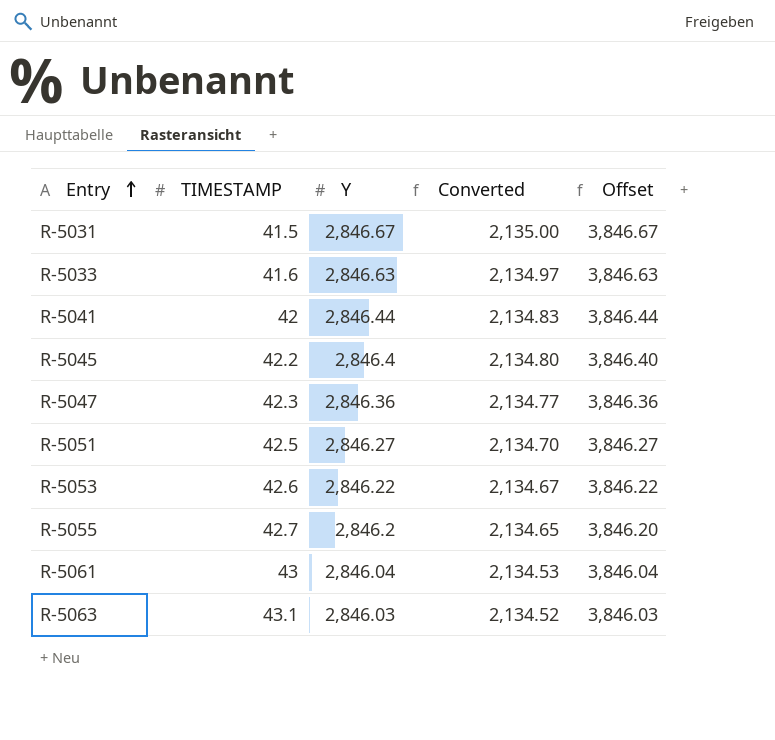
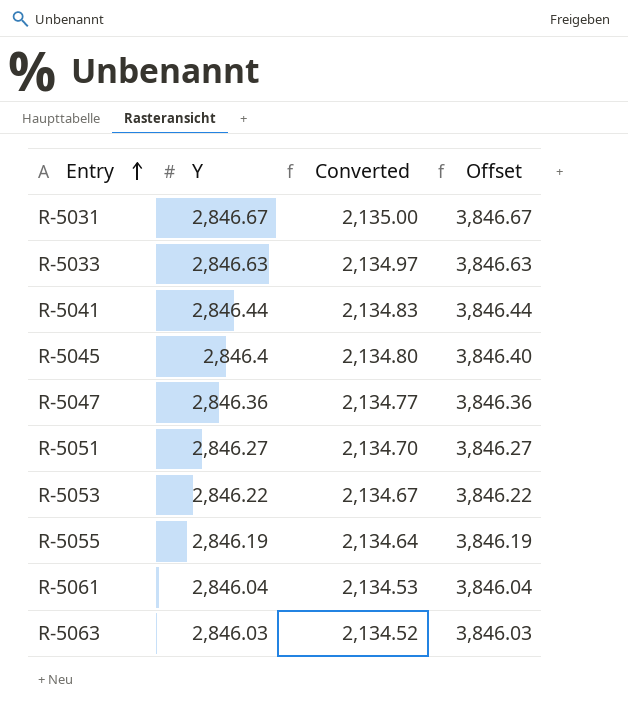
column TIMESTAMP | position: 2 -> none
R-5055 | Y: 2,846.2 -> 2,846.19
R-5055 | Converted: 2,134.65 -> 2,134.64
R-5055 | Offset: 3,846.20 -> 3,846.19

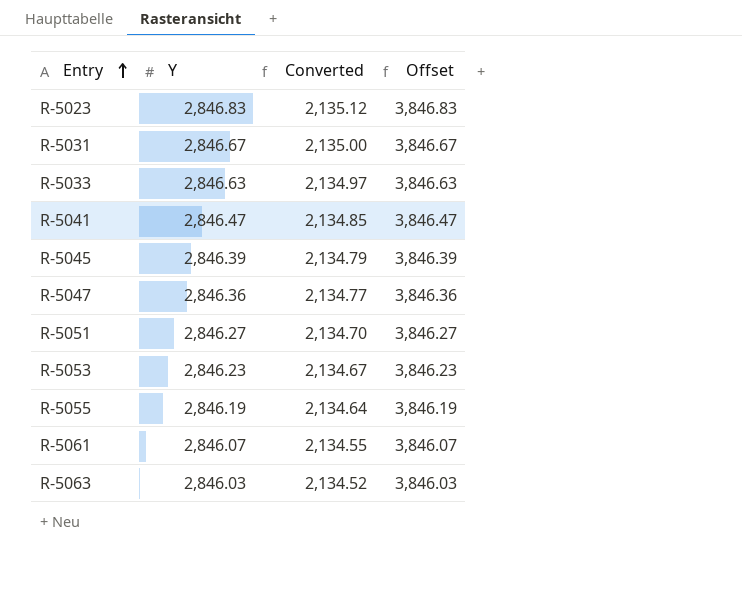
row R-5023: none -> 2,846.83 | 2,135.12 | 3,846.83
R-5041 | Y: 2,846.44 -> 2,846.47
R-5041 | Converted: 2,134.83 -> 2,134.85
R-5041 | Offset: 3,846.44 -> 3,846.47
R-5045 | Y: 2,846.4 -> 2,846.39
R-5045 | Converted: 2,134.80 -> 2,134.79
R-5045 | Offset: 3,846.40 -> 3,846.39
R-5053 | Y: 2,846.22 -> 2,846.23
R-5053 | Offset: 3,846.22 -> 3,846.23
R-5061 | Y: 2,846.04 -> 2,846.07
R-5061 | Converted: 2,134.53 -> 2,134.55
R-5061 | Offset: 3,846.04 -> 3,846.07

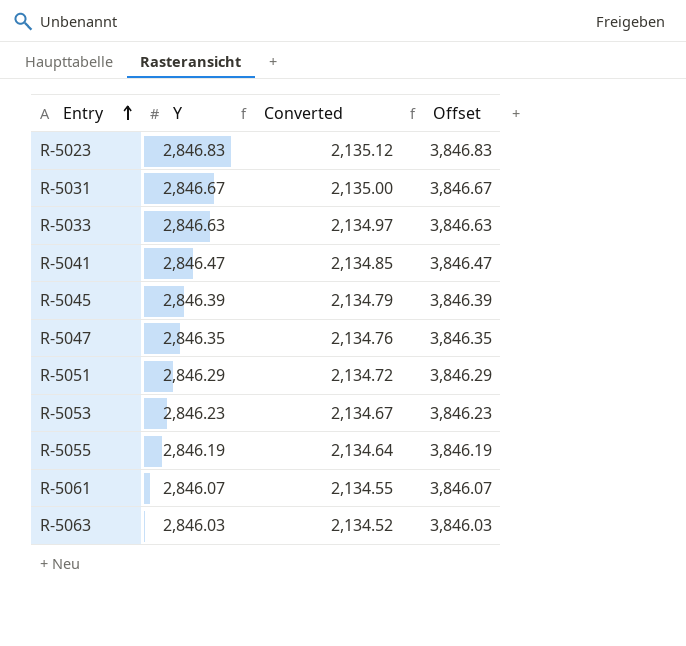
R-5047 | Y: 2,846.36 -> 2,846.35
R-5047 | Converted: 2,134.77 -> 2,134.76
R-5047 | Offset: 3,846.36 -> 3,846.35
R-5051 | Y: 2,846.27 -> 2,846.29
R-5051 | Converted: 2,134.70 -> 2,134.72
R-5051 | Offset: 3,846.27 -> 3,846.29

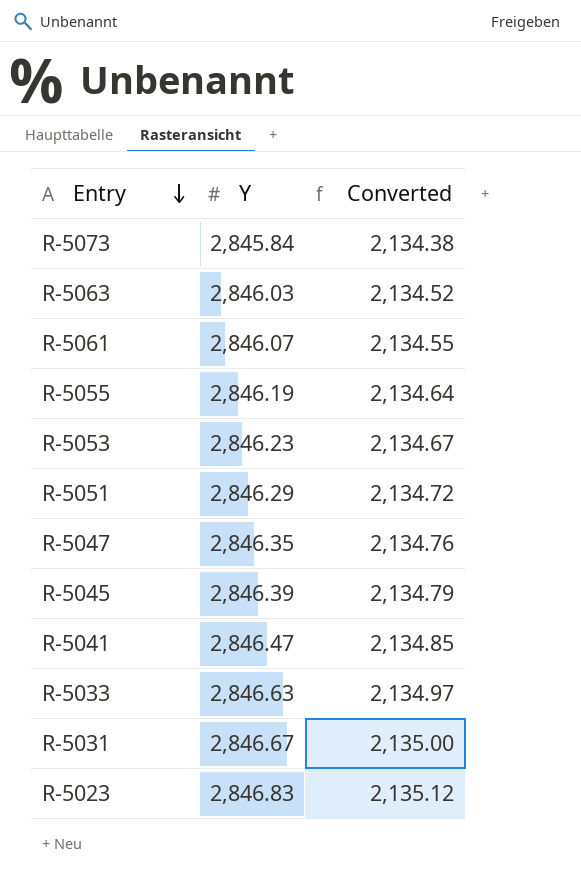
row order: Entry ascending -> Entry descending
column Offset | formula: [Y] + 1000 -> none
row R-5073: none -> 2,845.84 | 2,134.38

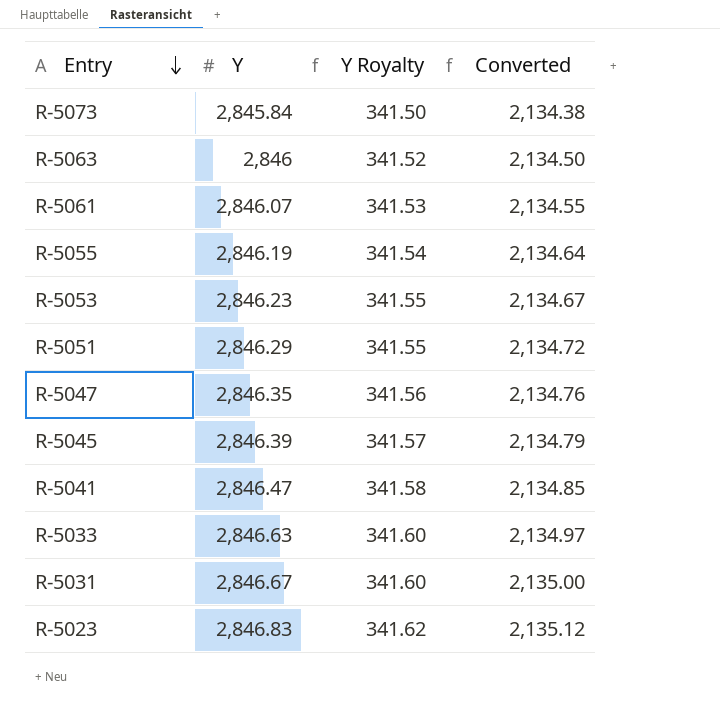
column Y Royalty | formula: none -> [Y] * 0.12
R-5063 | Y: 2,846.03 -> 2,846
R-5063 | Converted: 2,134.52 -> 2,134.50

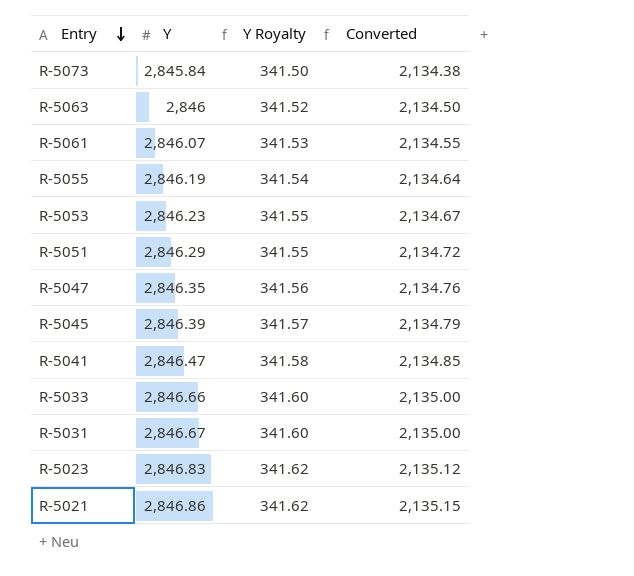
R-5033 | Y: 2,846.63 -> 2,846.66
R-5033 | Converted: 2,134.97 -> 2,135.00
row R-5021: none -> 2,846.86 | 341.62 | 2,135.15

